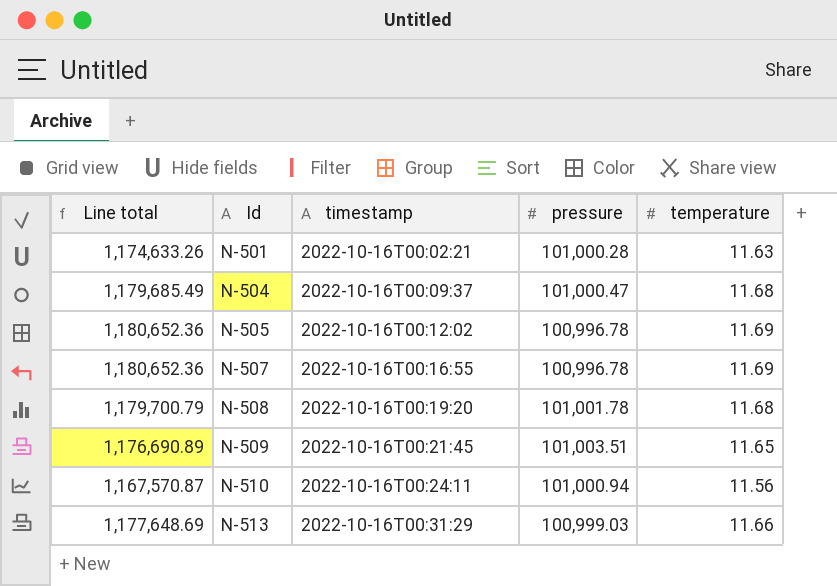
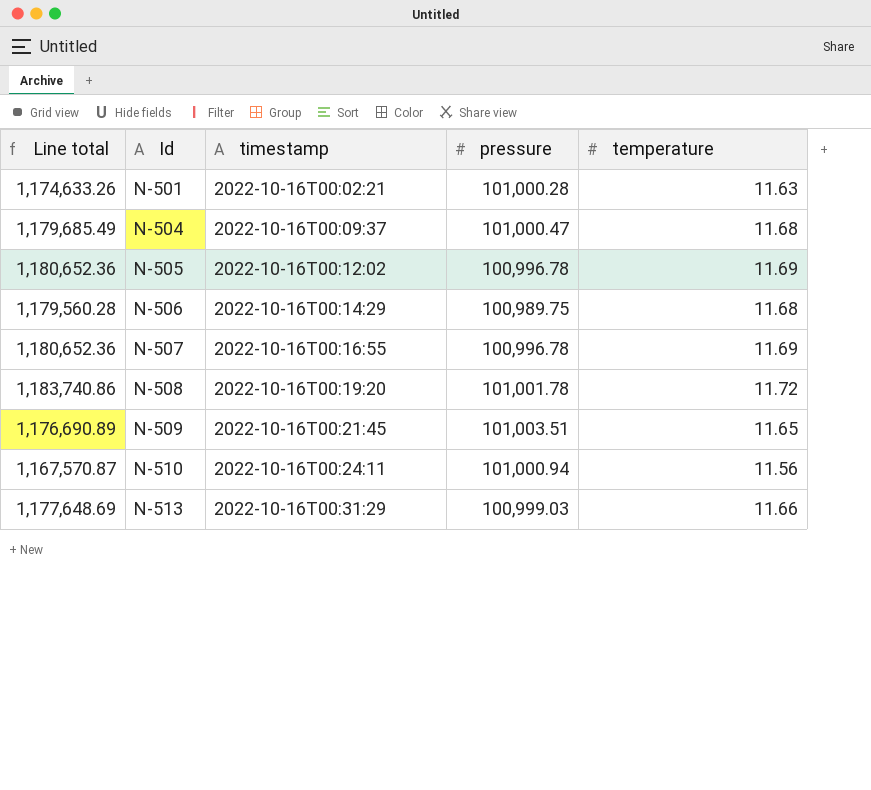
row N-506: none -> 1,179,560.28 | 2022-10-16T00:14:29 | 100,989.75 | 11.68
N-508 | Line total: 1,179,700.79 -> 1,183,740.86
N-508 | temperature: 11.68 -> 11.72

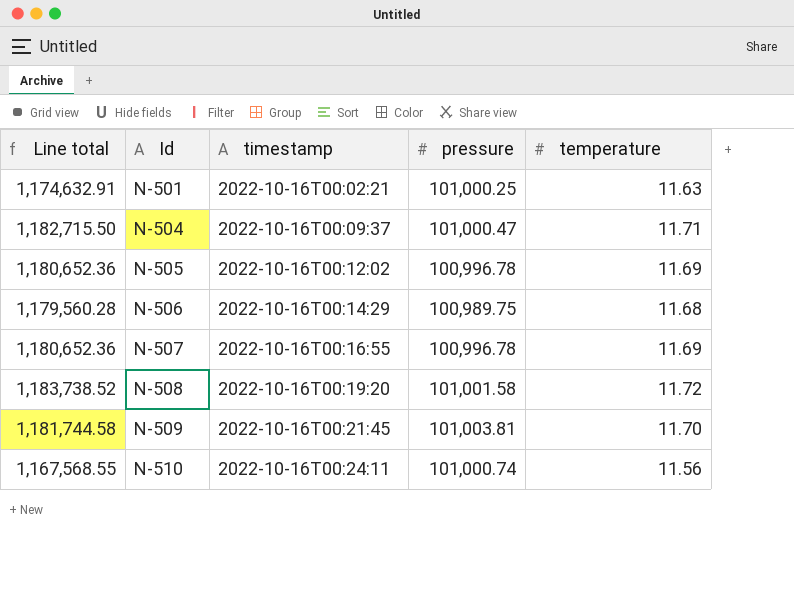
row N-513: 1,177,648.69 | 2022-10-16T00:31:29 | 100,999.03 | 11.66 -> none
N-501 | Line total: 1,174,633.26 -> 1,174,632.91
N-501 | pressure: 101,000.28 -> 101,000.25
N-504 | Line total: 1,179,685.49 -> 1,182,715.50
N-504 | temperature: 11.68 -> 11.71
N-508 | Line total: 1,183,740.86 -> 1,183,738.52
N-508 | pressure: 101,001.78 -> 101,001.58
N-509 | Line total: 1,176,690.89 -> 1,181,744.58
N-509 | pressure: 101,003.51 -> 101,003.81
N-509 | temperature: 11.65 -> 11.70
N-510 | Line total: 1,167,570.87 -> 1,167,568.55
N-510 | pressure: 101,000.94 -> 101,000.74

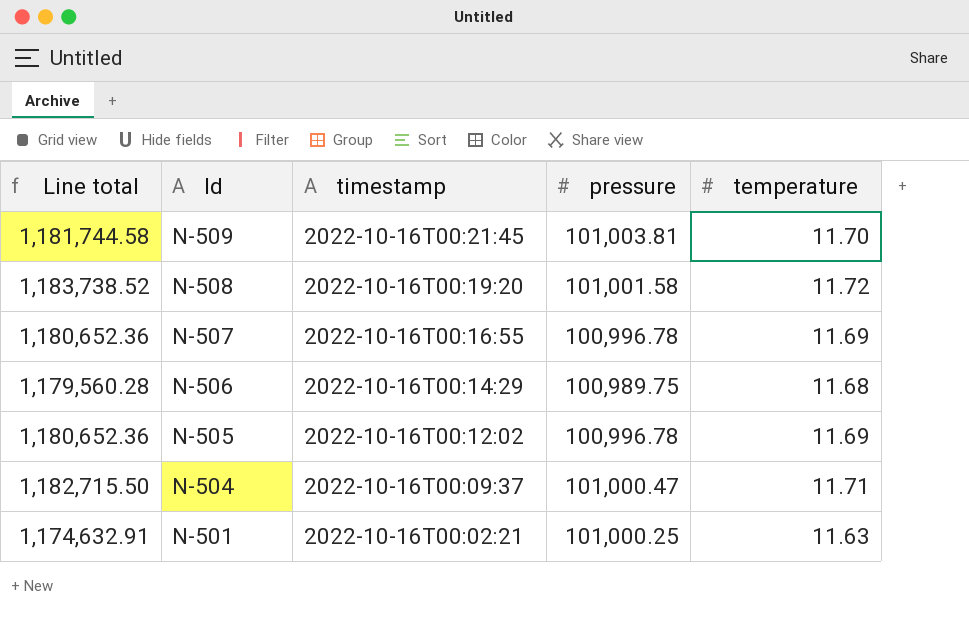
row order: Id ascending -> Id descending
row N-510: 1,167,568.55 | 2022-10-16T00:24:11 | 101,000.74 | 11.56 -> none

